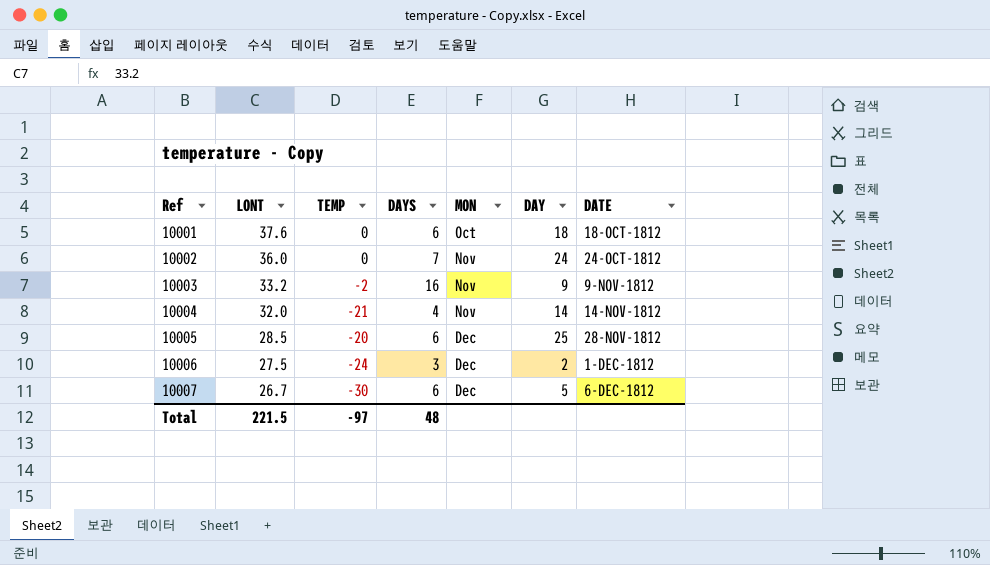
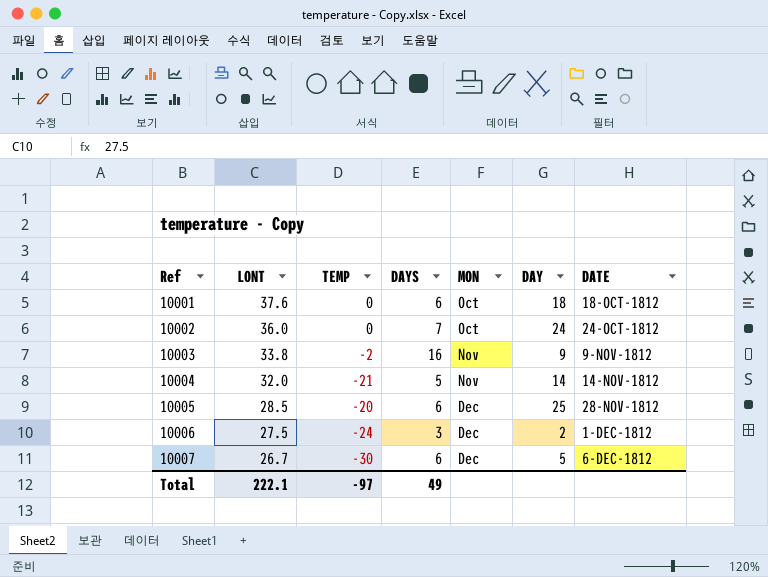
10002 | MON: Nov -> Oct
10003 | LONT: 33.2 -> 33.8
10004 | DAYS: 4 -> 5
Total | LONT: 221.5 -> 222.1
Total | DAYS: 48 -> 49

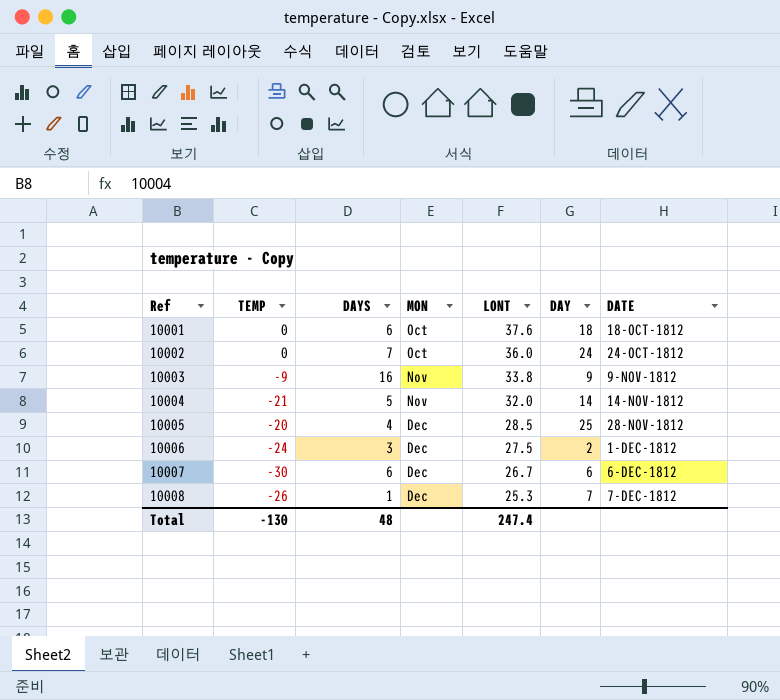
column LONT | position: 2 -> 5
10003 | TEMP: -2 -> -9
10005 | DAYS: 6 -> 4
10007 | DAY: 5 -> 6
row 10008: none -> -26 | 1 | Dec | 25.3 | 7 | 7-DEC-1812
Total | TEMP: -97 -> -130
Total | DAYS: 49 -> 48
Total | LONT: 222.1 -> 247.4

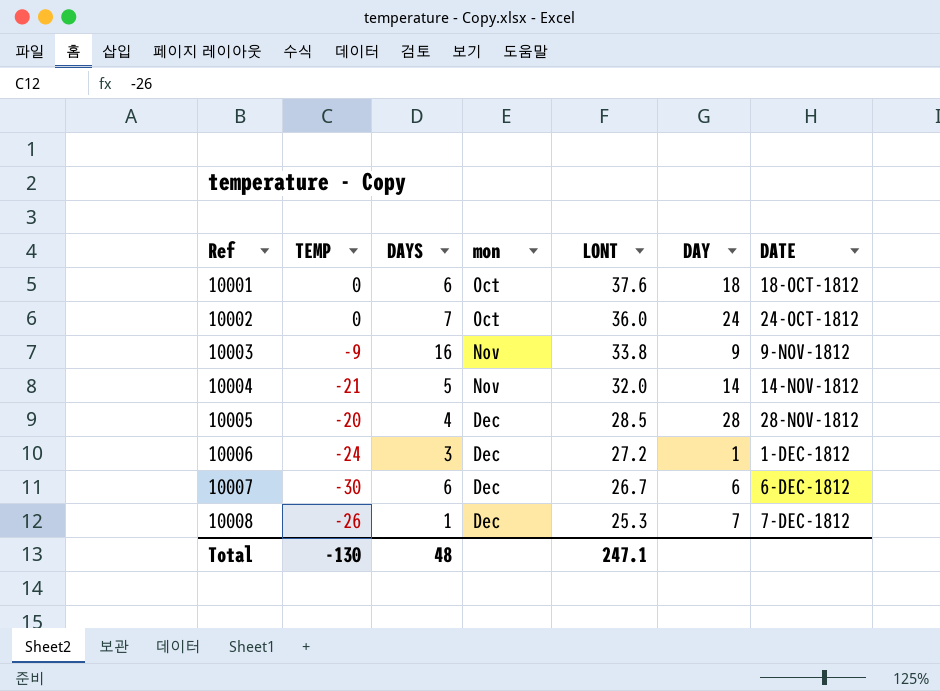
column name: MON -> mon
10005 | DAY: 25 -> 28
10006 | LONT: 27.5 -> 27.2
10006 | DAY: 2 -> 1
Total | LONT: 247.4 -> 247.1

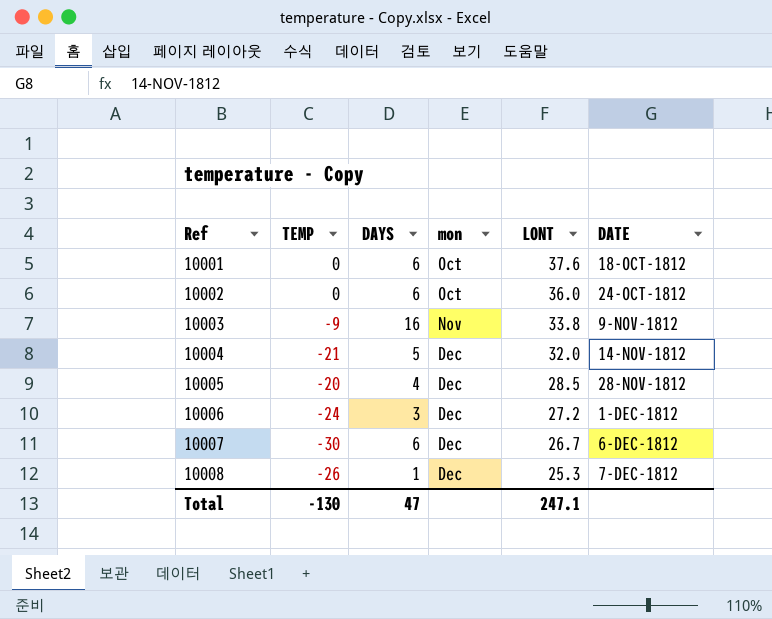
column DAY | position: 6 -> none
10002 | DAYS: 7 -> 6
10004 | mon: Nov -> Dec
Total | DAYS: 48 -> 47

